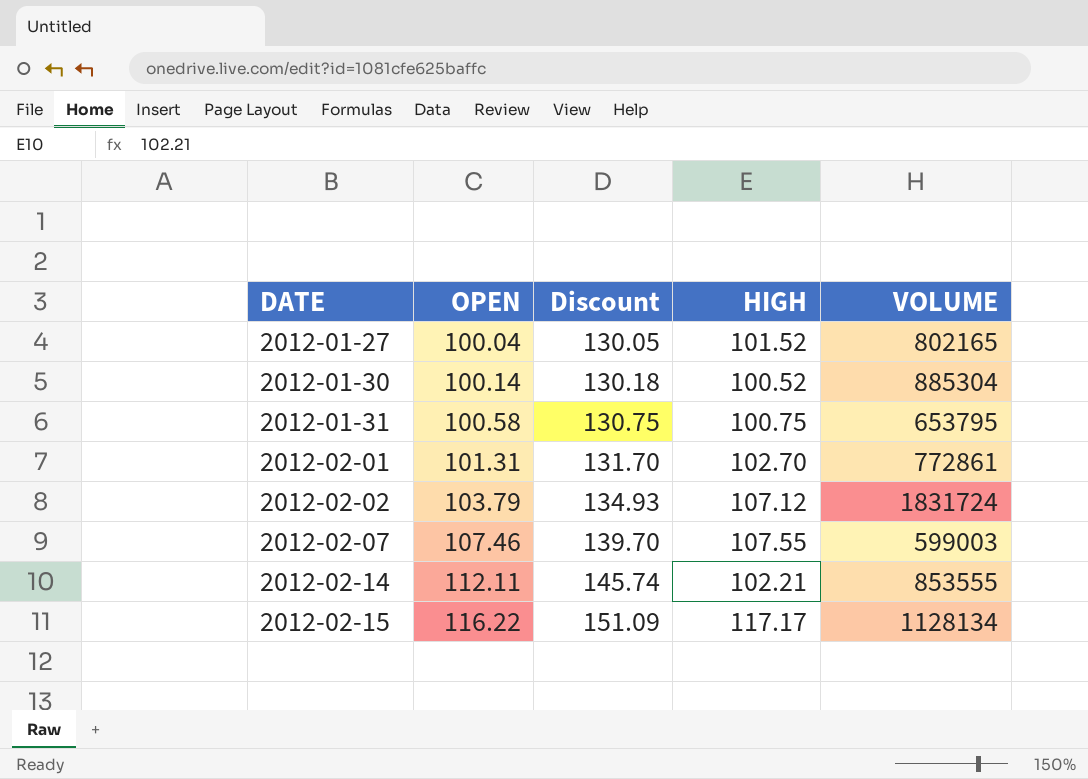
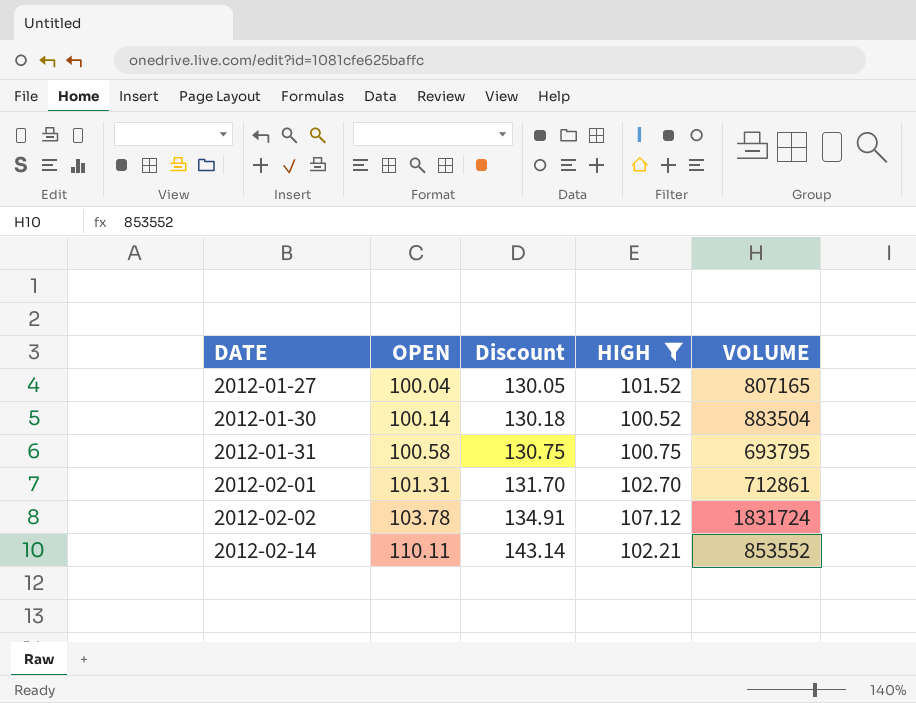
filter: none -> HIGH <= 107.12
2012-01-27 | VOLUME: 802165 -> 807165
2012-01-30 | VOLUME: 885304 -> 883504
2012-01-31 | VOLUME: 653795 -> 693795
2012-02-01 | VOLUME: 772861 -> 712861
2012-02-02 | OPEN: 103.79 -> 103.78
2012-02-02 | Discount: 134.93 -> 134.91
2012-02-14 | OPEN: 112.11 -> 110.11
2012-02-14 | Discount: 145.74 -> 143.14
2012-02-14 | VOLUME: 853555 -> 853552

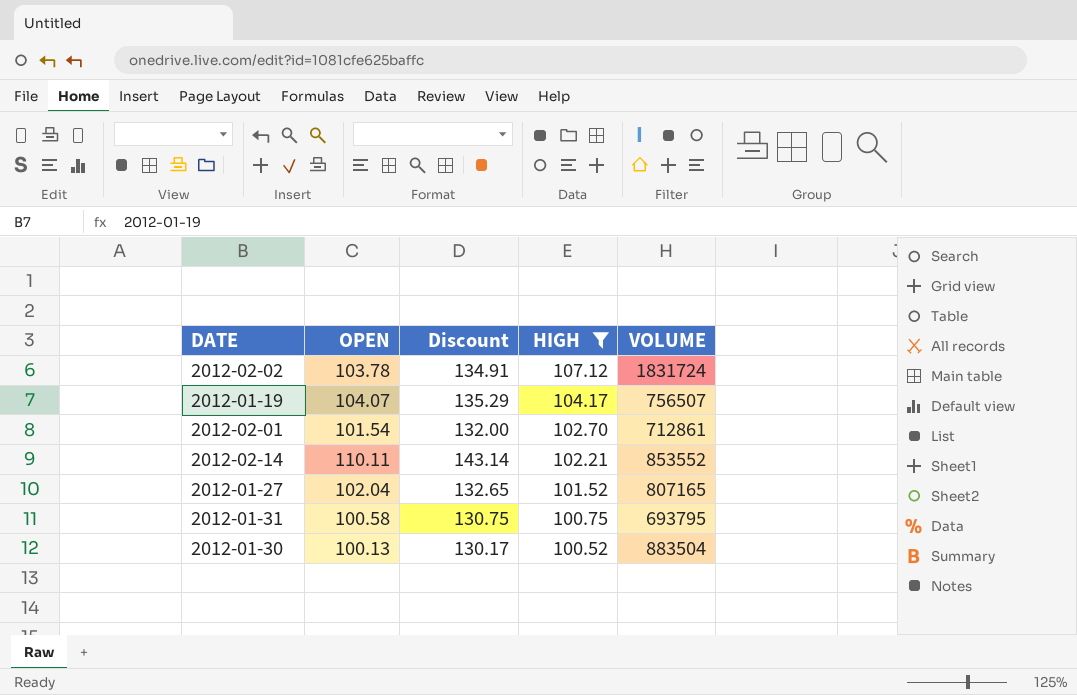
row order: DATE ascending -> HIGH descending
row 2012-01-19: none -> 104.07 | 135.29 | 104.17 | 756507
2012-02-01 | OPEN: 101.31 -> 101.54
2012-02-01 | Discount: 131.70 -> 132.00
2012-01-27 | OPEN: 100.04 -> 102.04
2012-01-27 | Discount: 130.05 -> 132.65
2012-01-30 | OPEN: 100.14 -> 100.13
2012-01-30 | Discount: 130.18 -> 130.17

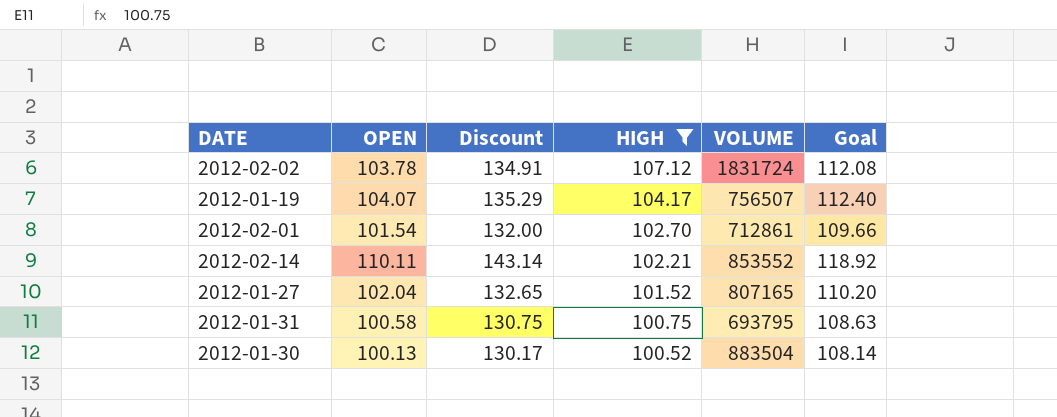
column Goal | formula: none -> [OPEN] * 1.08

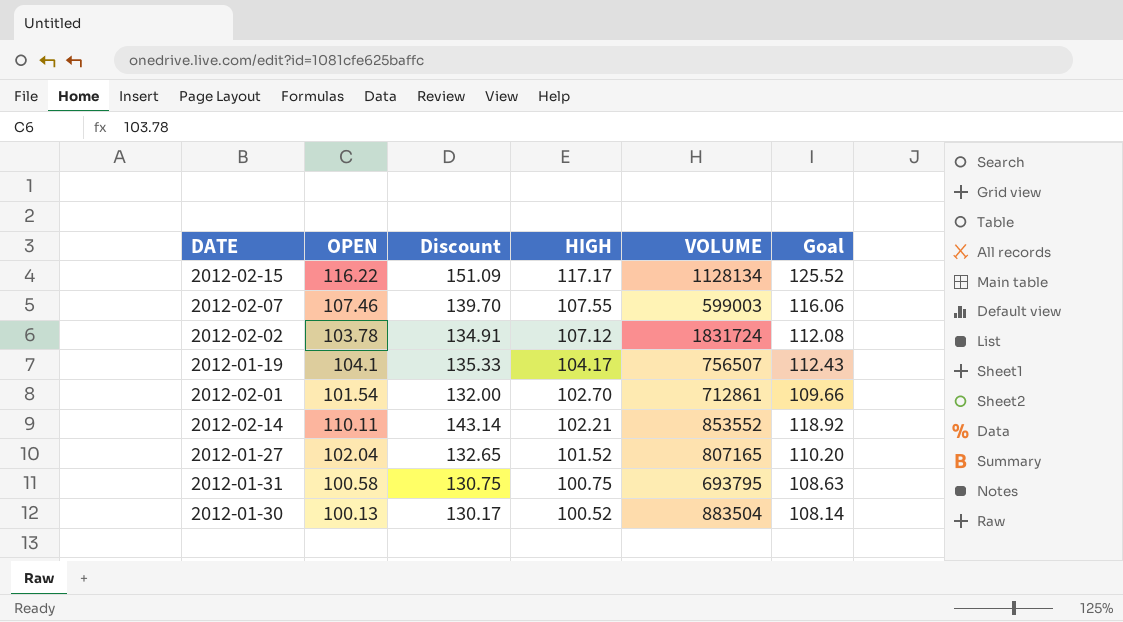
filter: HIGH <= 107.12 -> none
2012-01-19 | OPEN: 104.07 -> 104.1
2012-01-19 | Discount: 135.29 -> 135.33
2012-01-19 | Goal: 112.40 -> 112.43

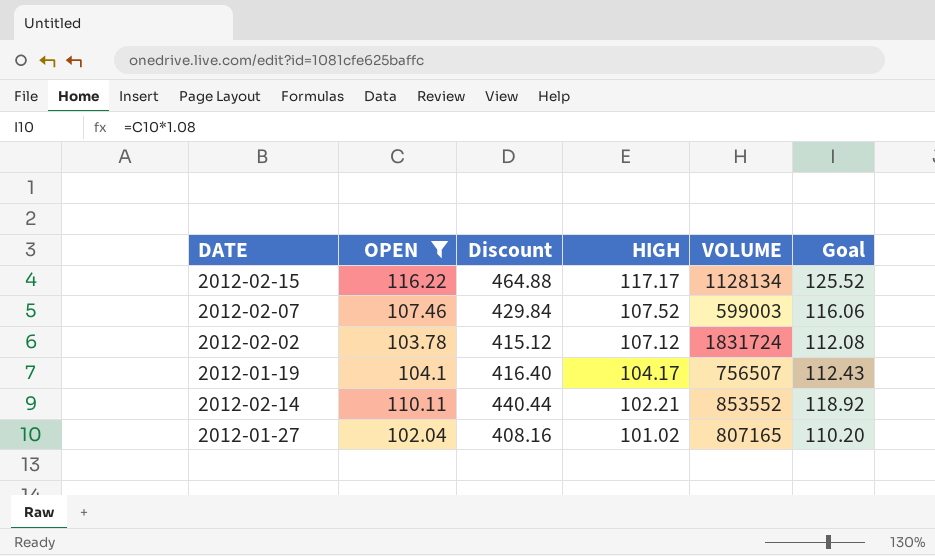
filter: none -> OPEN >= 102.04
column Discount | formula: [OPEN] * 1.3 -> [OPEN] * 4
2012-02-07 | HIGH: 107.55 -> 107.52
2012-01-27 | HIGH: 101.52 -> 101.02

